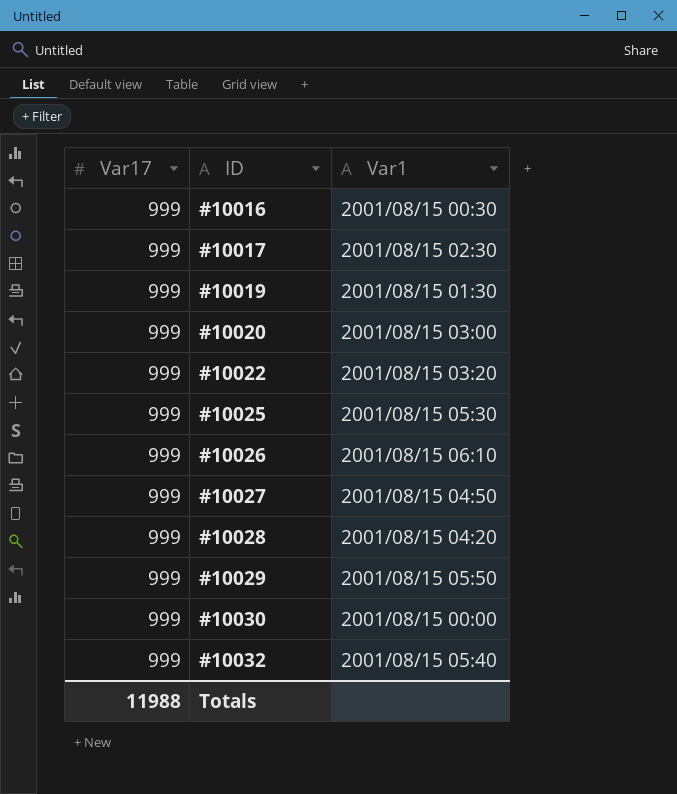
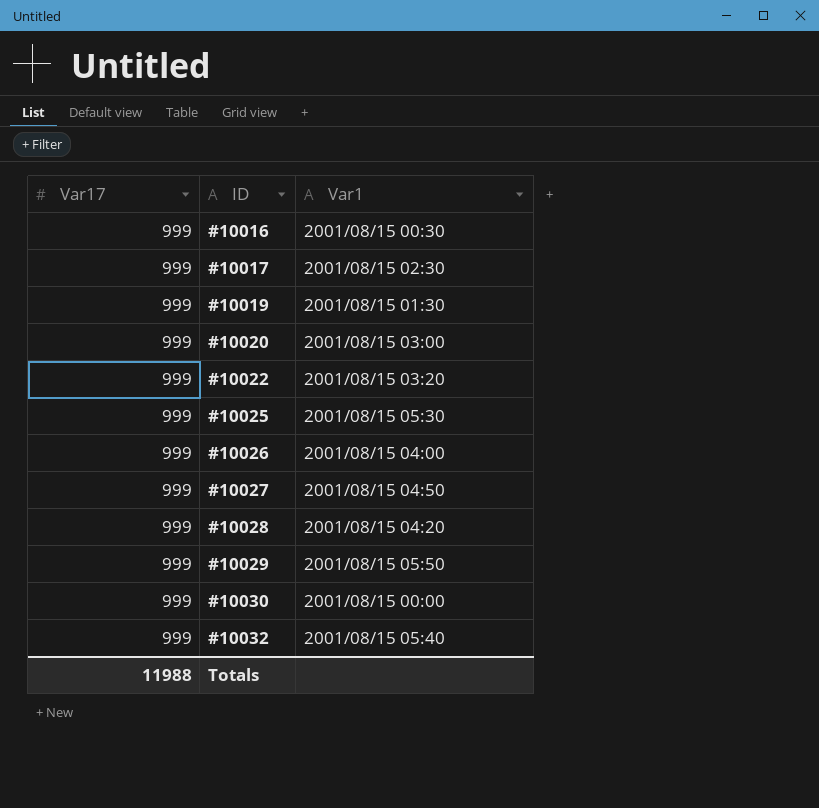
#10026 | Var1: 2001/08/15 06:10 -> 2001/08/15 04:00

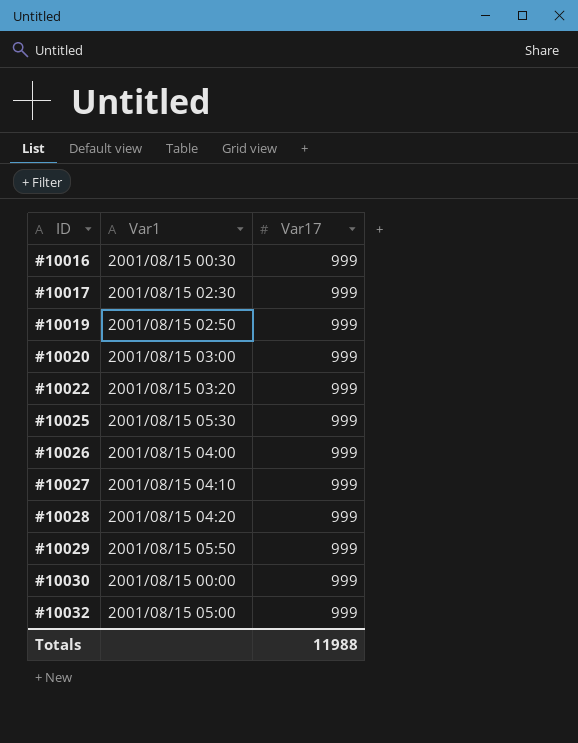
column Var17 | position: 1 -> 3
#10019 | Var1: 2001/08/15 01:30 -> 2001/08/15 02:50
#10027 | Var1: 2001/08/15 04:50 -> 2001/08/15 04:10
#10032 | Var1: 2001/08/15 05:40 -> 2001/08/15 05:00

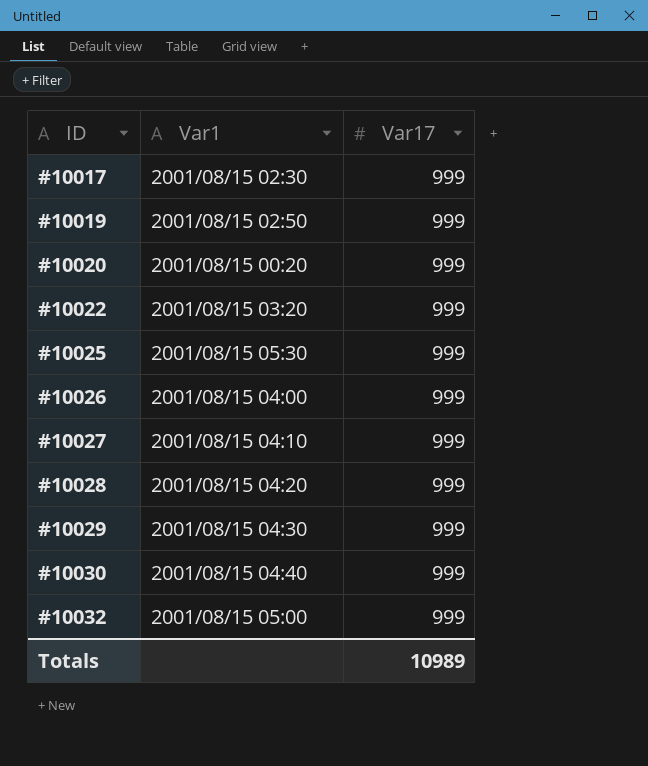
row #10016: 2001/08/15 00:30 | 999 -> none
#10020 | Var1: 2001/08/15 03:00 -> 2001/08/15 00:20
#10029 | Var1: 2001/08/15 05:50 -> 2001/08/15 04:30
#10030 | Var1: 2001/08/15 00:00 -> 2001/08/15 04:40
Totals | Var17: 11988 -> 10989

